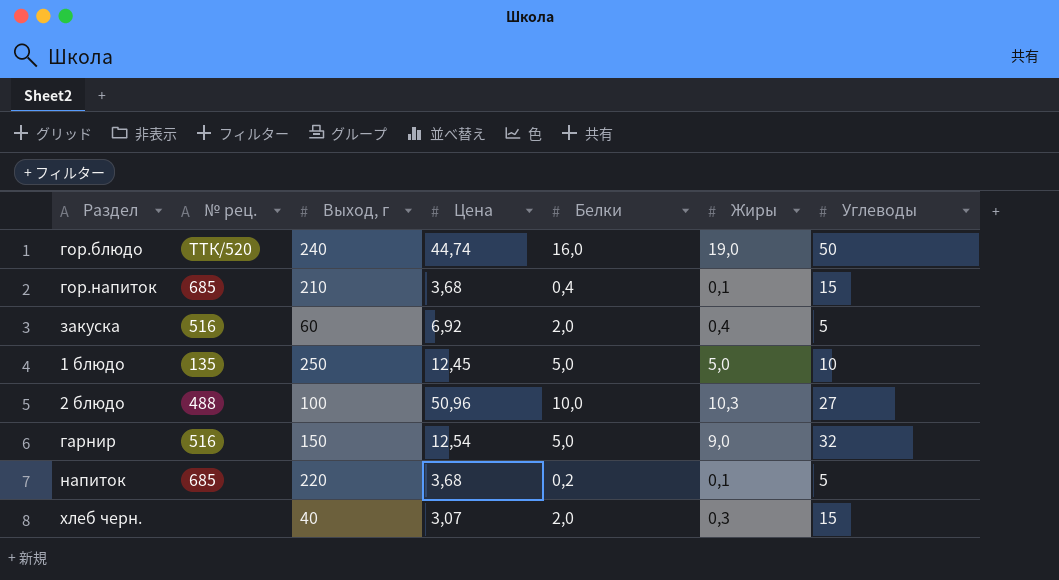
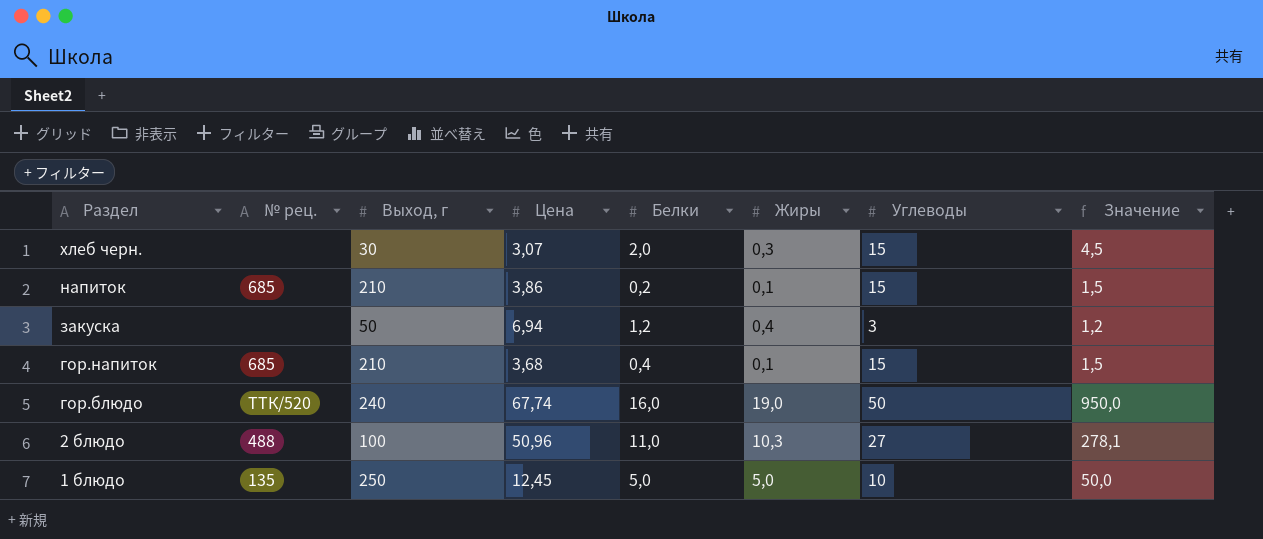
row order: none -> Раздел descending
column Значение | formula: none -> [Жиры] * [Углеводы]
row гарнир: 516 | 150 | 12,54 | 5,0 | 9,0 | 32 -> none
хлеб черн. | Выход, г: 40 -> 30
напиток | Выход, г: 220 -> 210
напиток | Цена: 3,68 -> 3,86
напиток | Углеводы: 5 -> 15
закуска | № рец.: 516 -> none
закуска | Выход, г: 60 -> 50
закуска | Цена: 6,92 -> 6,94
закуска | Белки: 2,0 -> 1,2
закуска | Углеводы: 5 -> 3
гор.блюдо | Цена: 44,74 -> 67,74
2 блюдо | Белки: 10,0 -> 11,0

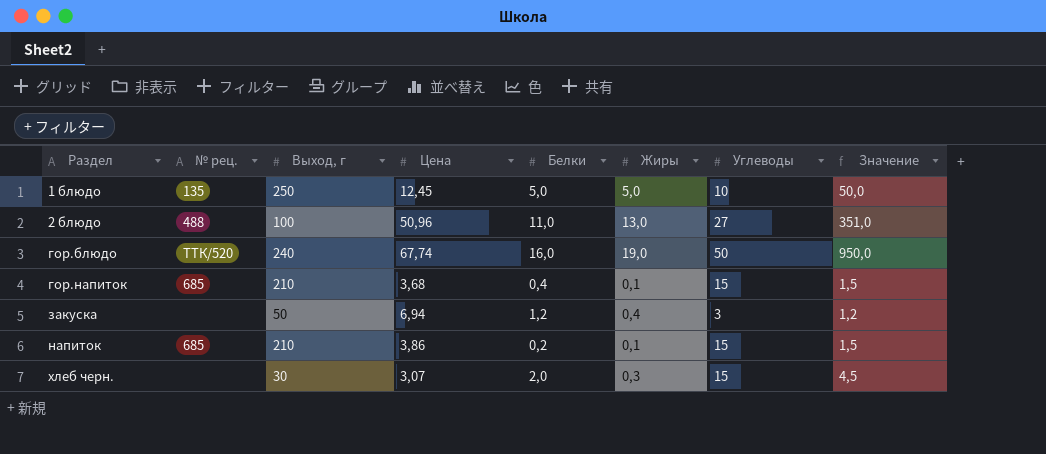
row order: Раздел descending -> Раздел ascending
2 блюдо | Жиры: 10,3 -> 13,0
2 блюдо | Значение: 278,1 -> 351,0

